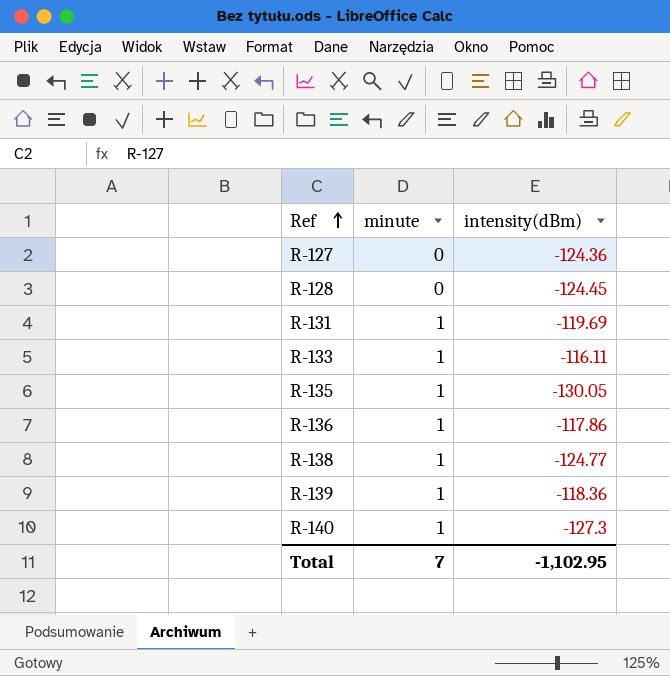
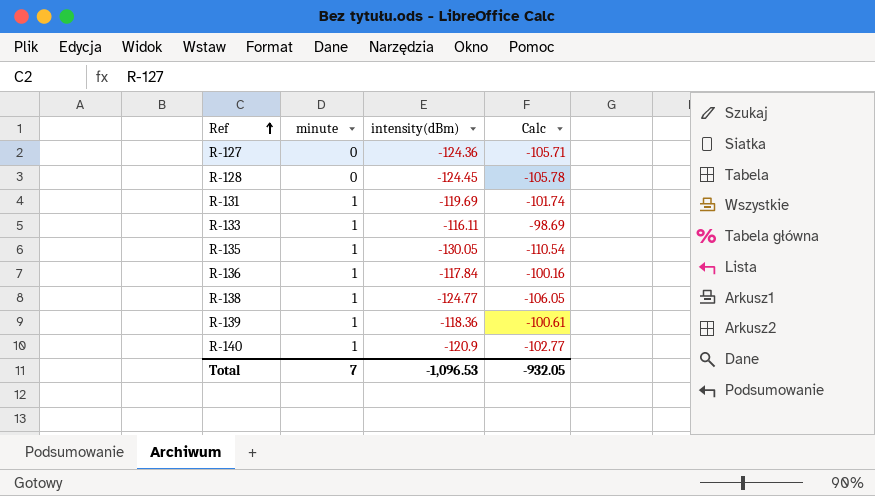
column Calc | formula: none -> [intensity(dBm)] * 0.85
R-136 | intensity(dBm): -117.86 -> -117.84
R-140 | intensity(dBm): -127.3 -> -120.9
Total | intensity(dBm): -1,102.95 -> -1,096.53

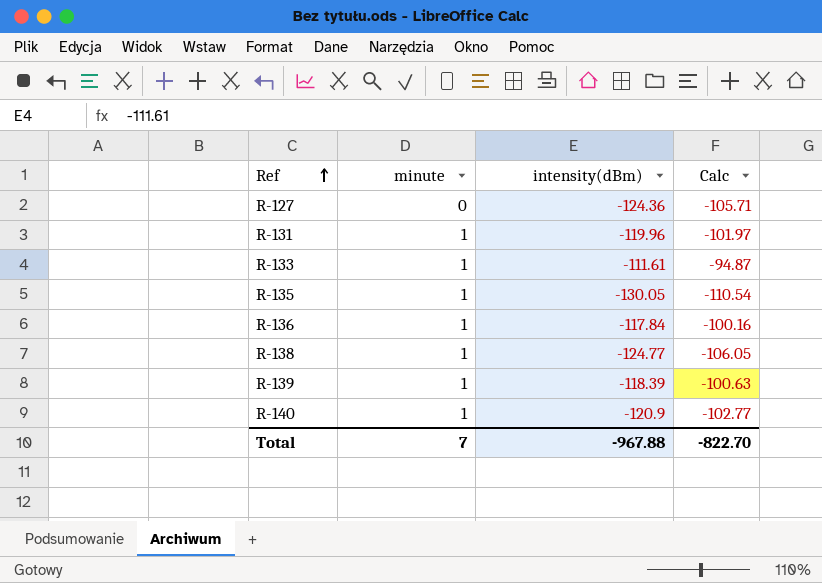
row R-128: 0 | -124.45 | -105.78 -> none
R-131 | intensity(dBm): -119.69 -> -119.96
R-131 | Calc: -101.74 -> -101.97
R-133 | intensity(dBm): -116.11 -> -111.61
R-133 | Calc: -98.69 -> -94.87
R-139 | intensity(dBm): -118.36 -> -118.39
R-139 | Calc: -100.61 -> -100.63
Total | intensity(dBm): -1,096.53 -> -967.88
Total | Calc: -932.05 -> -822.70

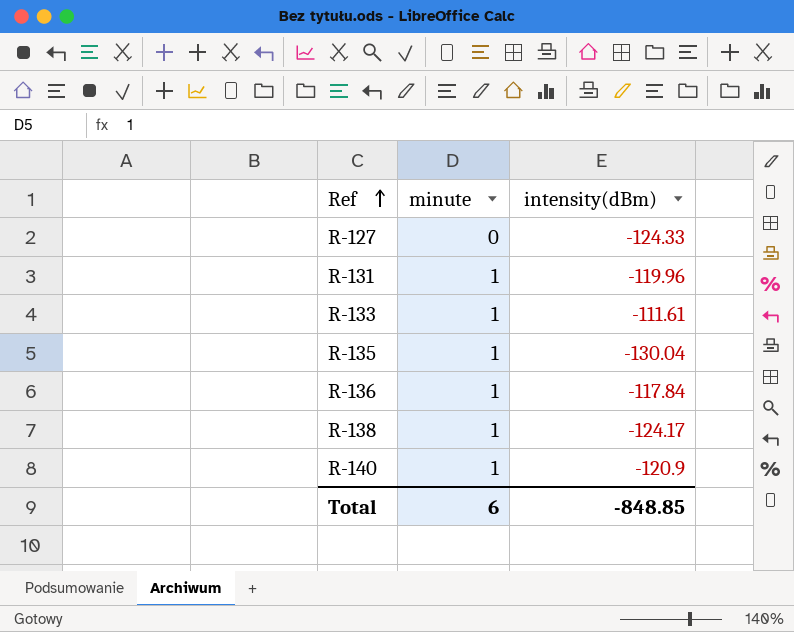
column Calc | formula: [intensity(dBm)] * 0.85 -> none
row R-139: 1 | -118.39 | -100.63 -> none
R-127 | intensity(dBm): -124.36 -> -124.33
R-135 | intensity(dBm): -130.05 -> -130.04
R-138 | intensity(dBm): -124.77 -> -124.17
Total | minute: 7 -> 6
Total | intensity(dBm): -967.88 -> -848.85

